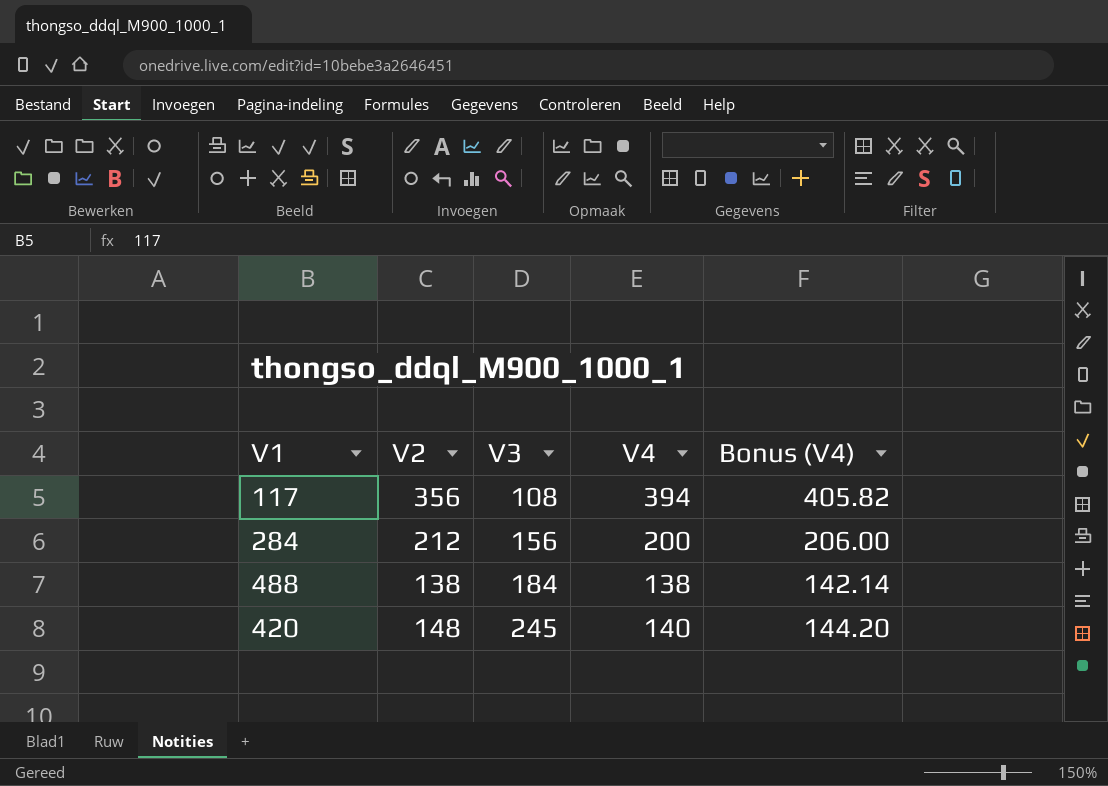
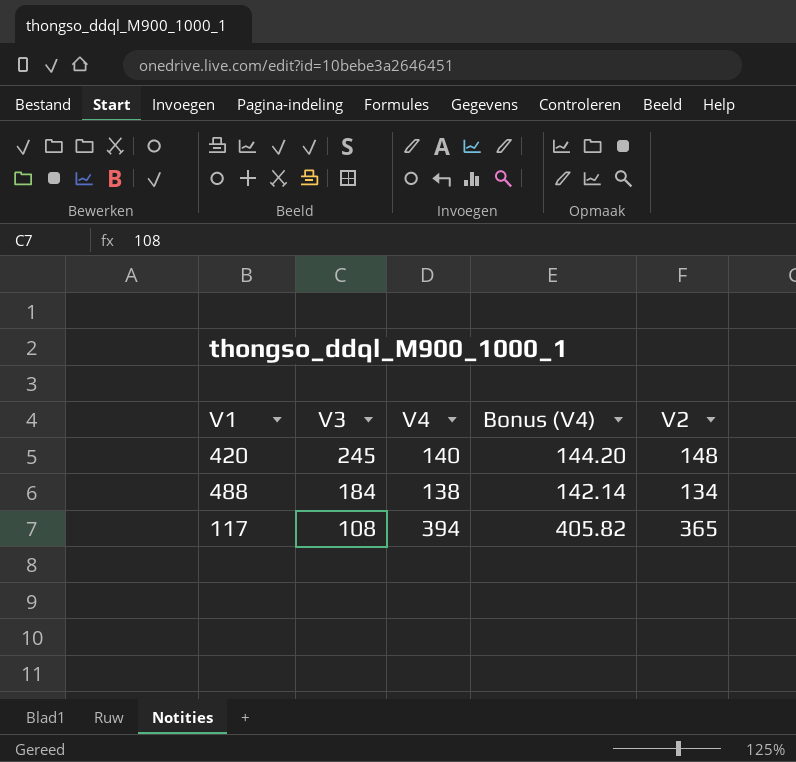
row order: V3 ascending -> V3 descending
column V2 | position: 2 -> 5
row 284: 212 | 156 | 200 | 206.00 -> none
488 | V2: 138 -> 134
117 | V2: 356 -> 365

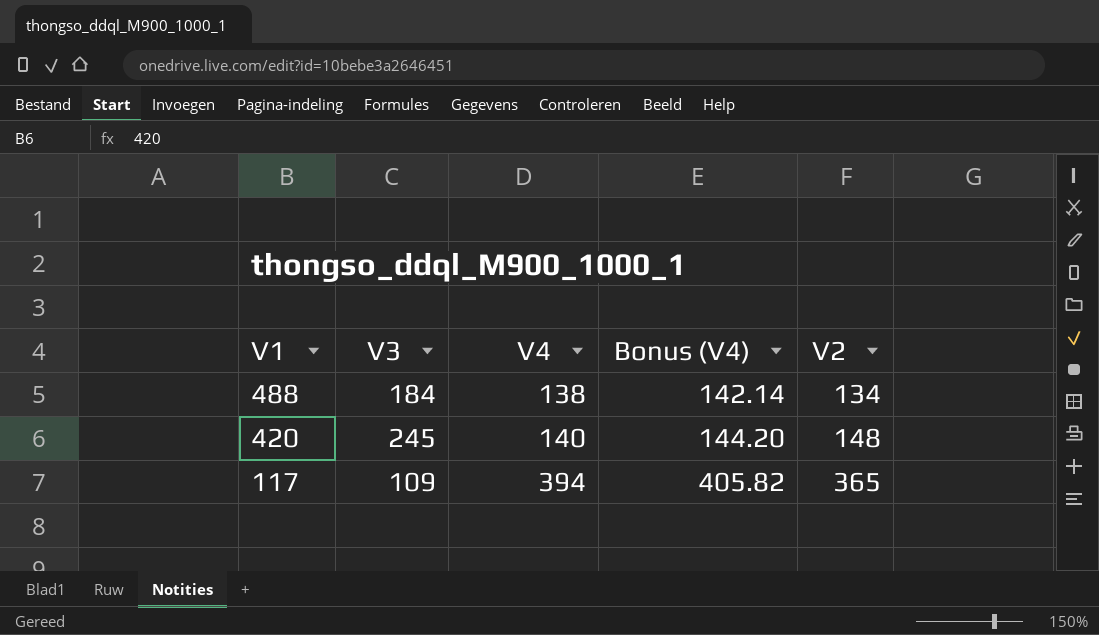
row order: V3 descending -> V1 descending
117 | V3: 108 -> 109

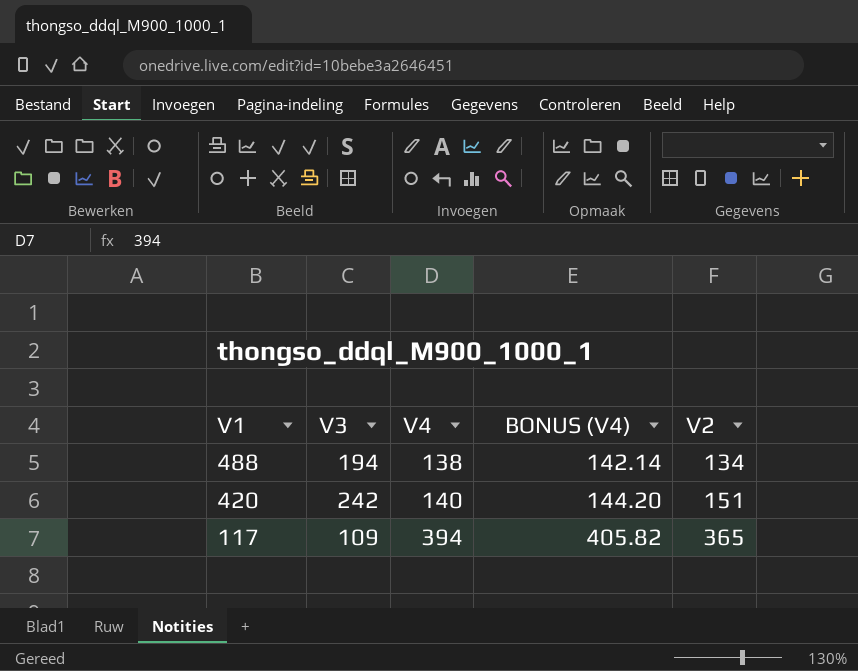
column name: Bonus (V4) -> BONUS (V4)
488 | V3: 184 -> 194
420 | V3: 245 -> 242
420 | V2: 148 -> 151

